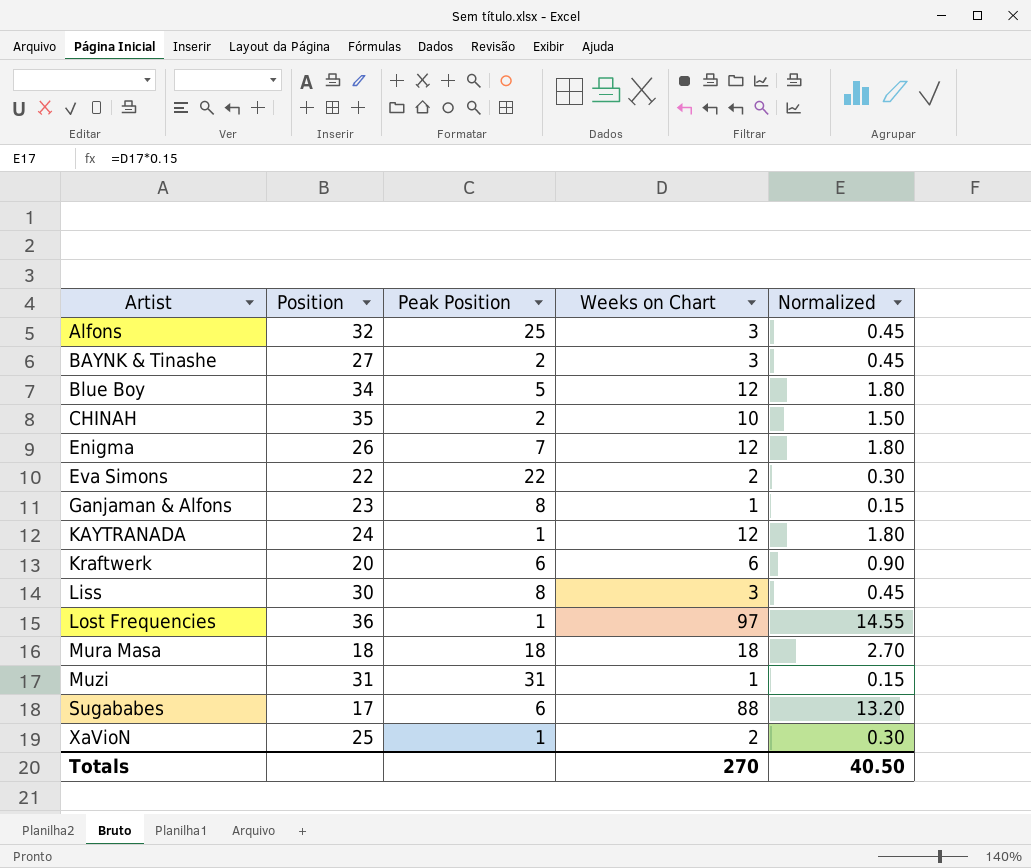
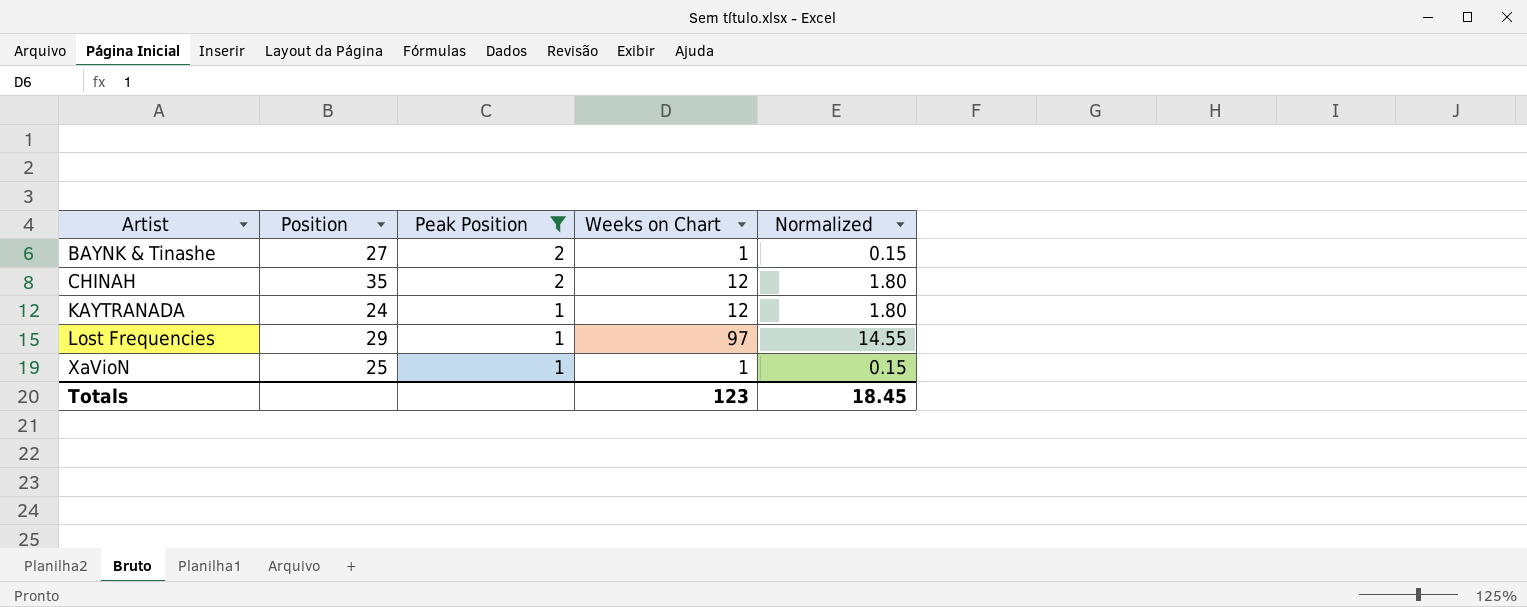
filter: none -> Peak Position <= 2
BAYNK & Tinashe | Weeks on Chart: 3 -> 1
BAYNK & Tinashe | Normalized: 0.45 -> 0.15
CHINAH | Weeks on Chart: 10 -> 12
CHINAH | Normalized: 1.50 -> 1.80
Lost Frequencies | Position: 36 -> 29
XaVioN | Weeks on Chart: 2 -> 1
XaVioN | Normalized: 0.30 -> 0.15
Totals | Weeks on Chart: 270 -> 123
Totals | Normalized: 40.50 -> 18.45

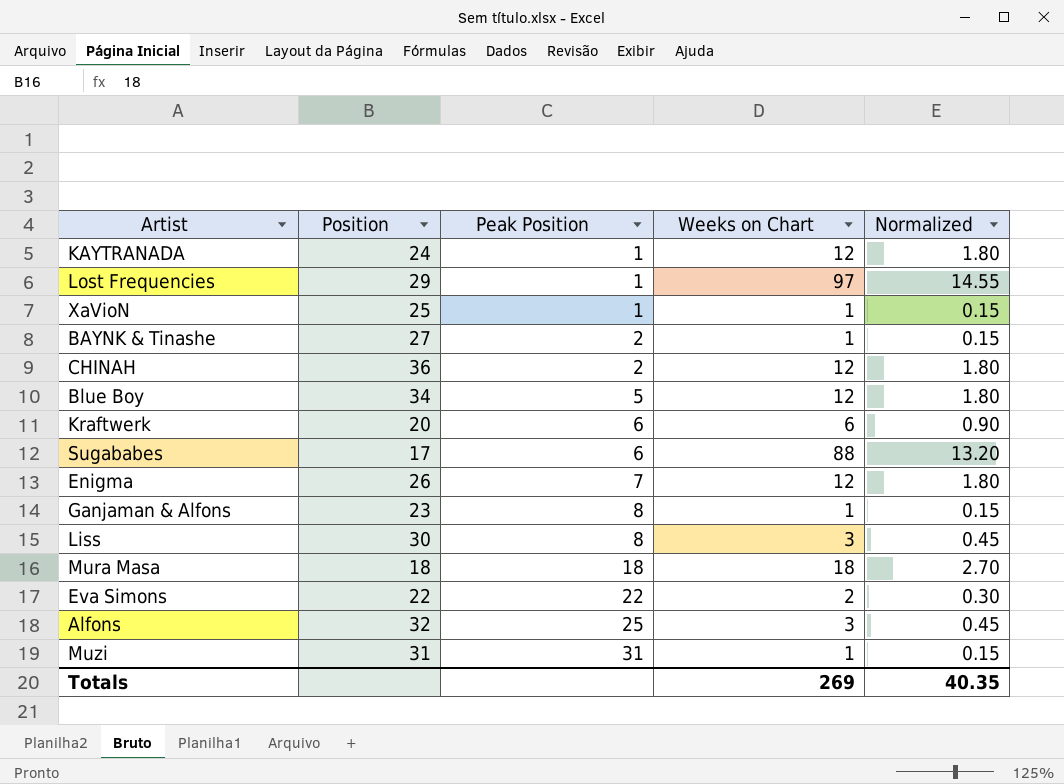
filter: Peak Position <= 2 -> none
row order: Artist ascending -> Peak Position ascending
CHINAH | Position: 35 -> 36
Totals | Weeks on Chart: 123 -> 269
Totals | Normalized: 18.45 -> 40.35

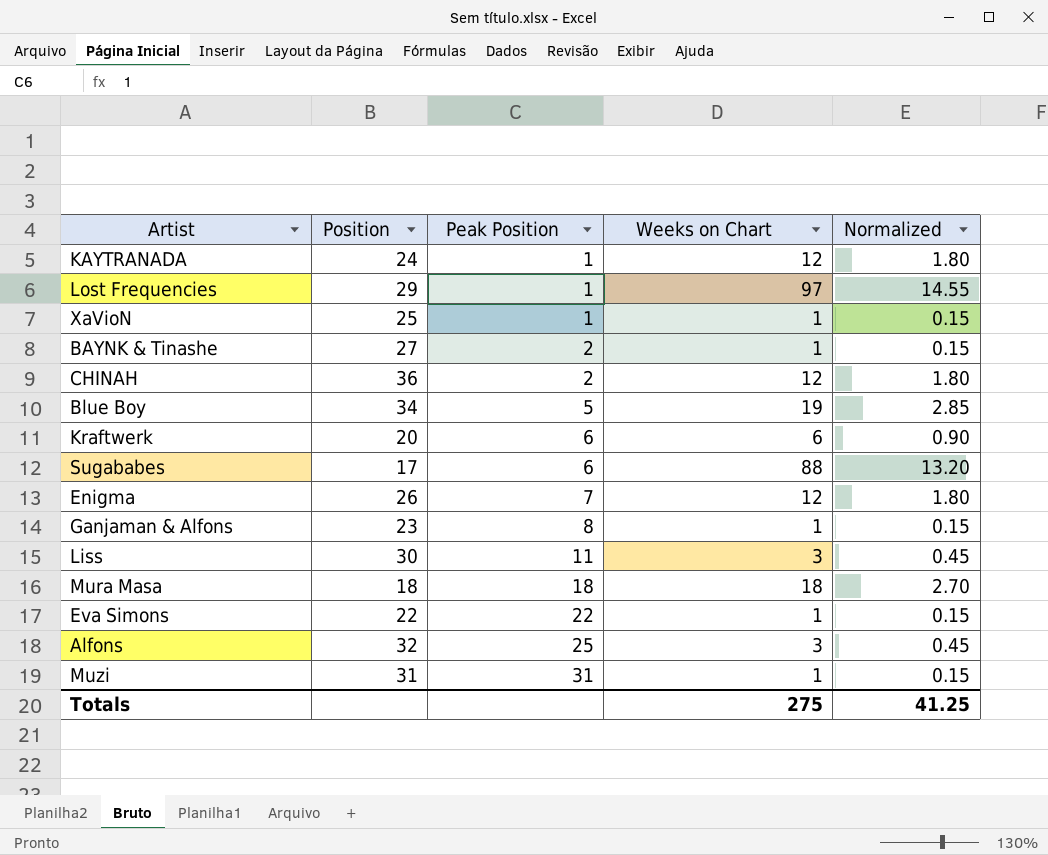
Blue Boy | Weeks on Chart: 12 -> 19
Blue Boy | Normalized: 1.80 -> 2.85
Liss | Peak Position: 8 -> 11
Eva Simons | Weeks on Chart: 2 -> 1
Eva Simons | Normalized: 0.30 -> 0.15
Totals | Weeks on Chart: 269 -> 275
Totals | Normalized: 40.35 -> 41.25

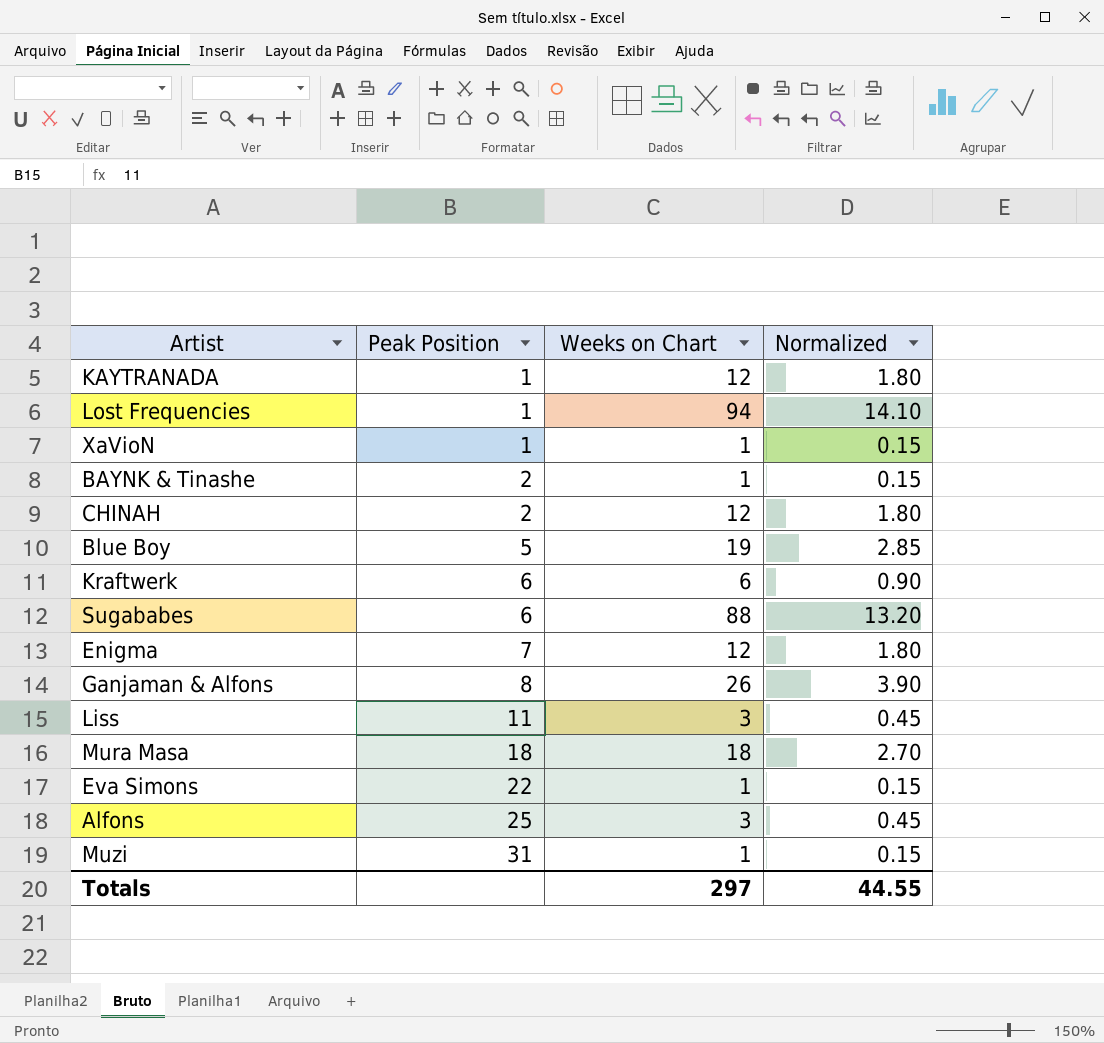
column Position | position: 2 -> none
Lost Frequencies | Weeks on Chart: 97 -> 94
Lost Frequencies | Normalized: 14.55 -> 14.10
Ganjaman & Alfons | Weeks on Chart: 1 -> 26
Ganjaman & Alfons | Normalized: 0.15 -> 3.90
Totals | Weeks on Chart: 275 -> 297
Totals | Normalized: 41.25 -> 44.55

